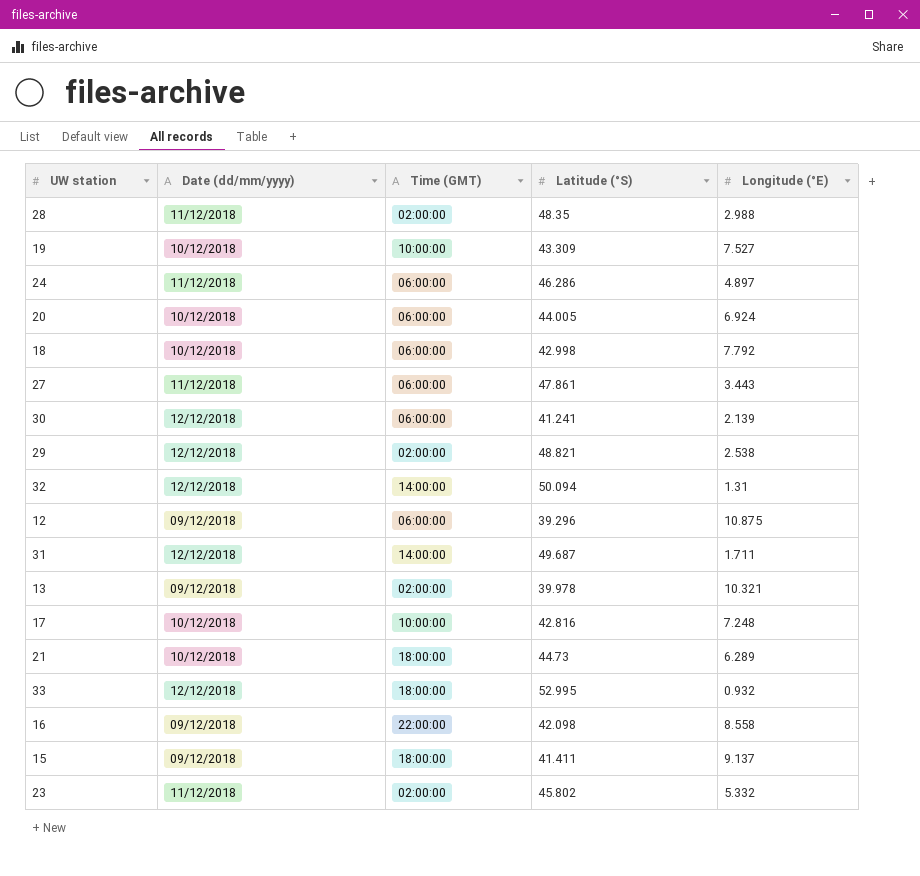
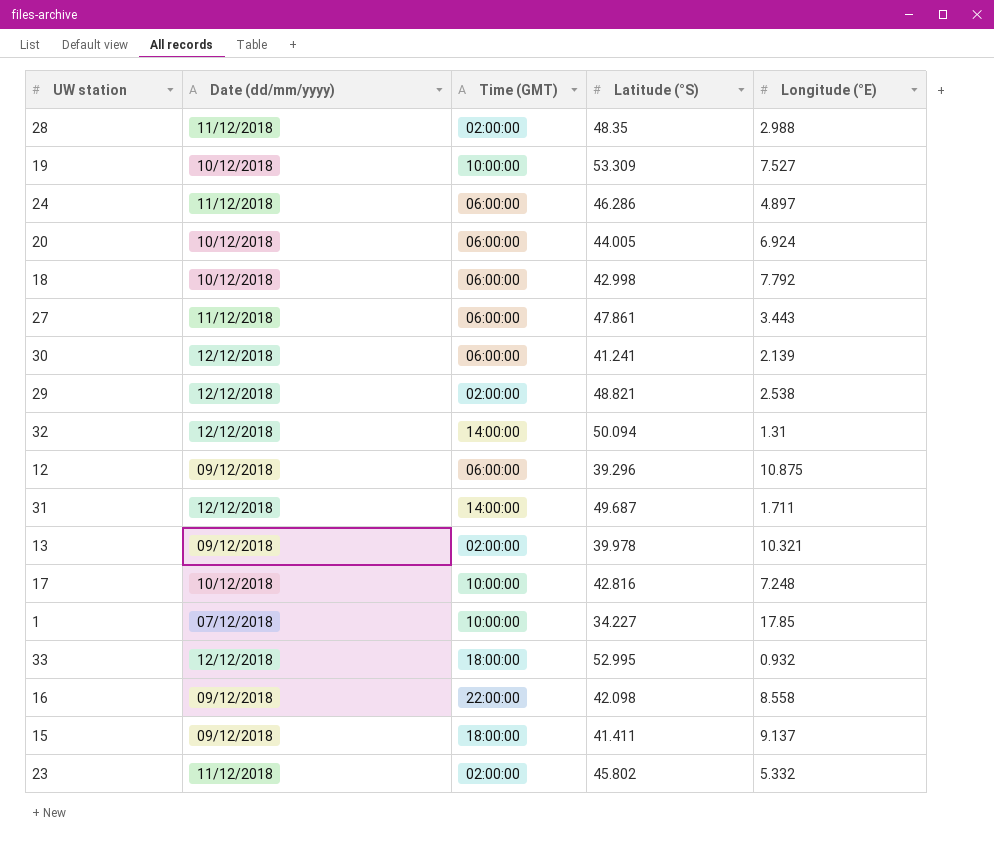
row 21: 10/12/2018 | 18:00:00 | 44.73 | 6.289 -> none
19 | Latitude (°S): 43.309 -> 53.309
row 1: none -> 07/12/2018 | 10:00:00 | 34.227 | 17.85

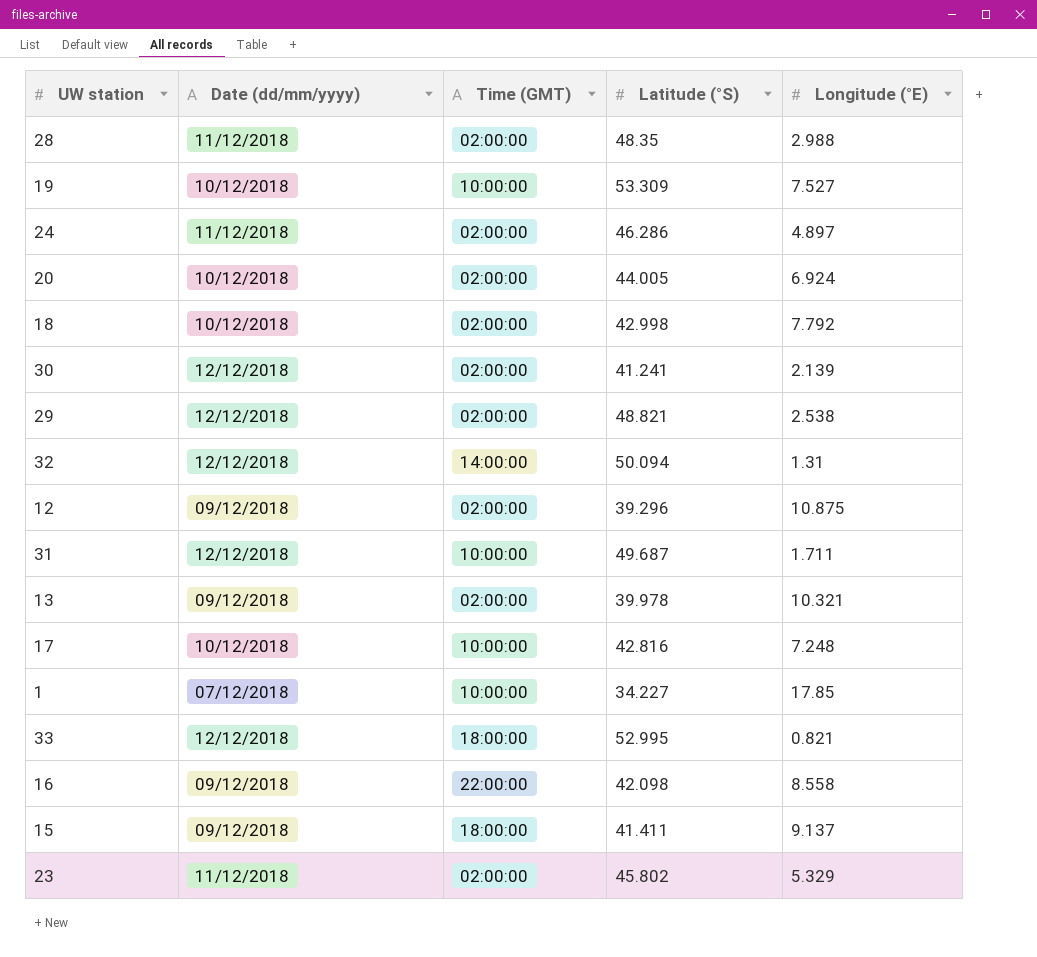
row 27: 11/12/2018 | 06:00:00 | 47.861 | 3.443 -> none
24 | Time (GMT): 06:00:00 -> 02:00:00
20 | Time (GMT): 06:00:00 -> 02:00:00
18 | Time (GMT): 06:00:00 -> 02:00:00
30 | Time (GMT): 06:00:00 -> 02:00:00
12 | Time (GMT): 06:00:00 -> 02:00:00
31 | Time (GMT): 14:00:00 -> 10:00:00
33 | Longitude (°E): 0.932 -> 0.821
23 | Longitude (°E): 5.332 -> 5.329

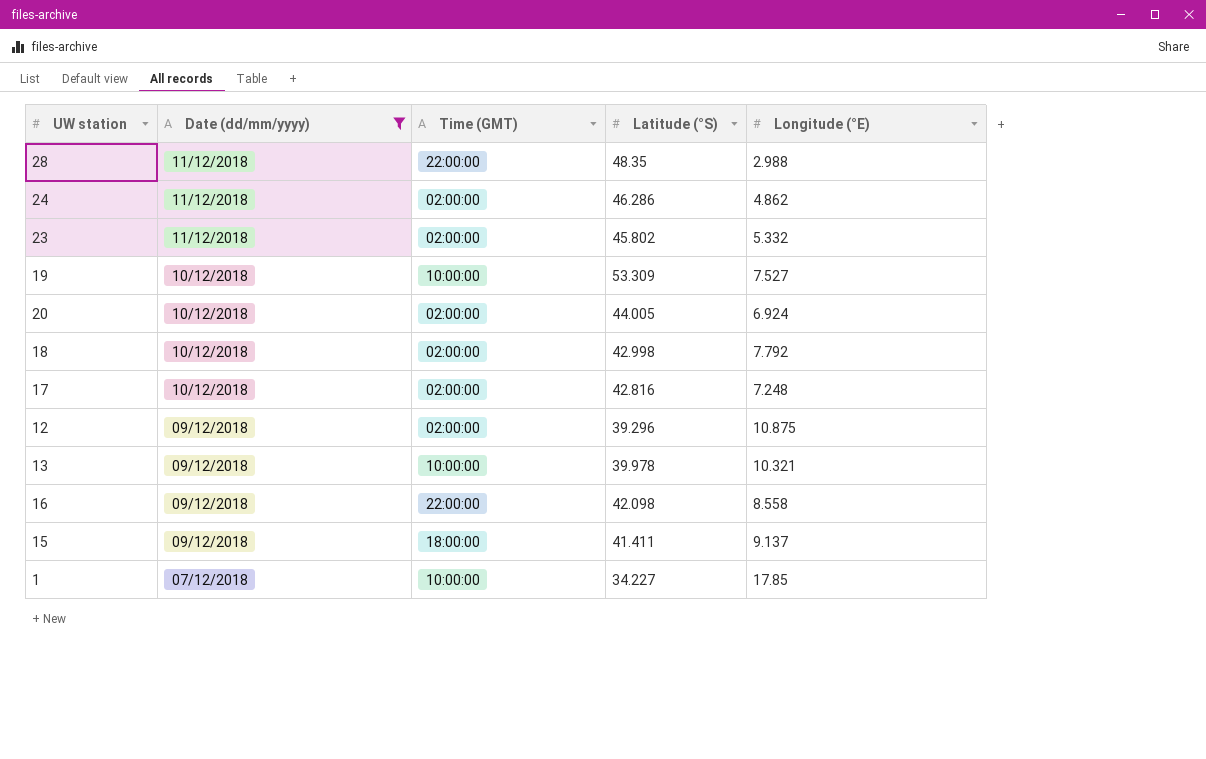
filter: none -> Date (dd/mm/yyyy) != 12/12/2018
row order: none -> Date (dd/mm/yyyy) descending
28 | Time (GMT): 02:00:00 -> 22:00:00
24 | Longitude (°E): 4.897 -> 4.862
23 | Longitude (°E): 5.329 -> 5.332
17 | Time (GMT): 10:00:00 -> 02:00:00
13 | Time (GMT): 02:00:00 -> 10:00:00

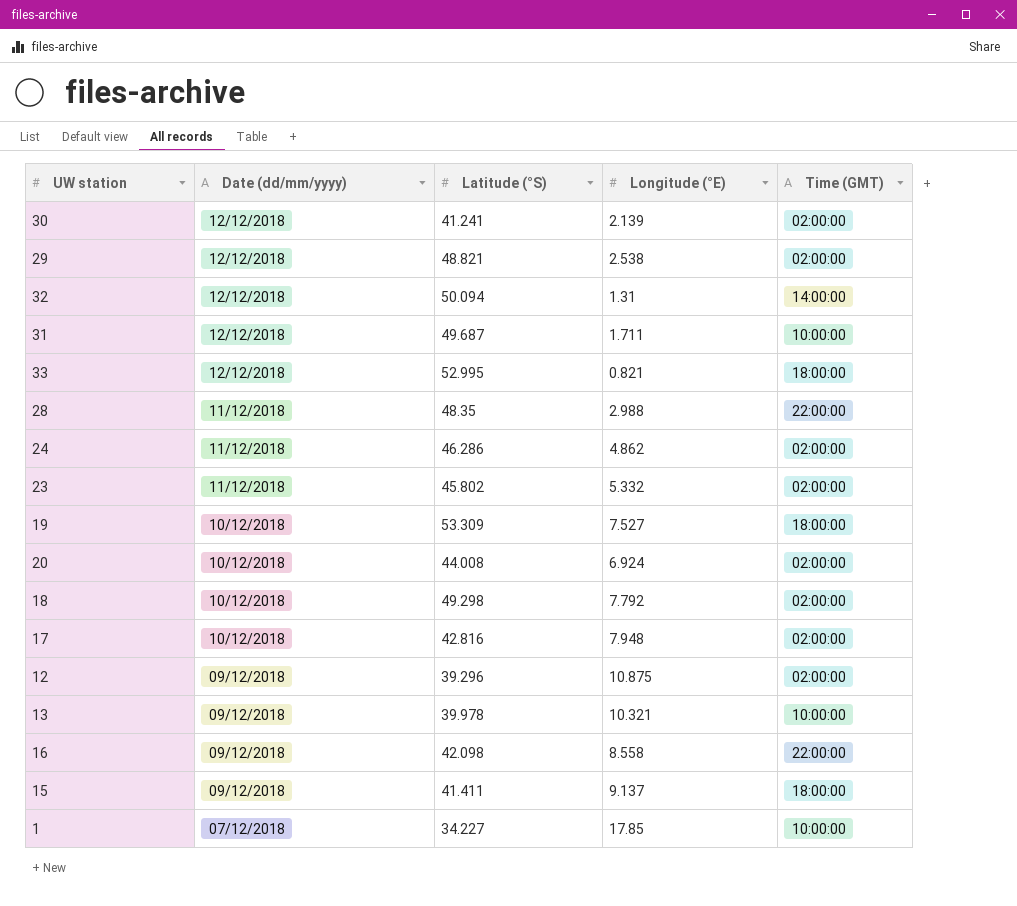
filter: Date (dd/mm/yyyy) != 12/12/2018 -> none
column Time (GMT) | position: 3 -> 5
19 | Time (GMT): 10:00:00 -> 18:00:00
20 | Latitude (°S): 44.005 -> 44.008
18 | Latitude (°S): 42.998 -> 49.298
17 | Longitude (°E): 7.248 -> 7.948

